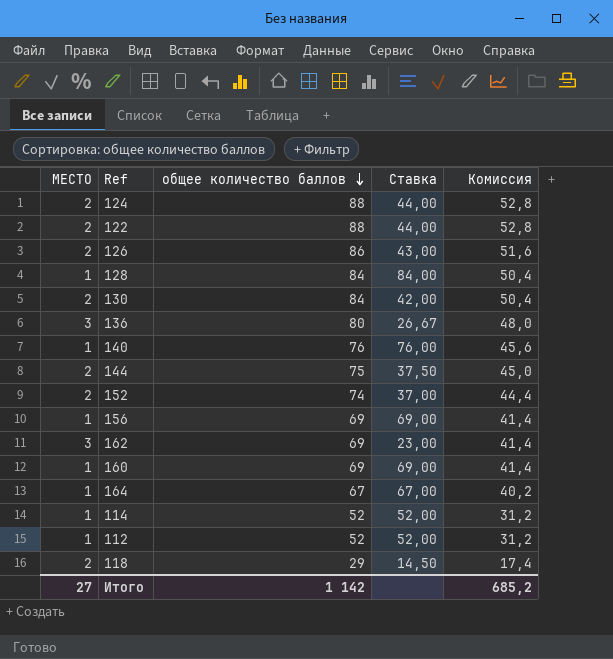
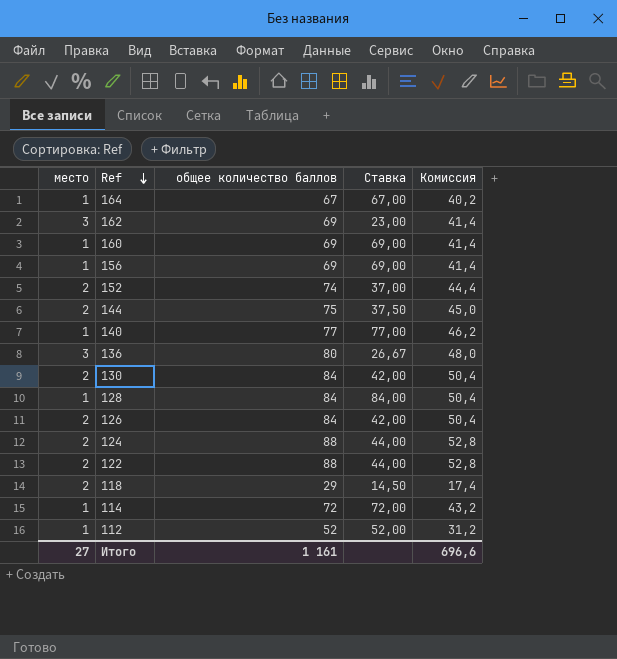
row order: общее количество баллов descending -> Ref descending
column name: МЕСТО -> место
140 | общее количество баллов: 76 -> 77
140 | Ставка: 76,00 -> 77,00
140 | Комиссия: 45,6 -> 46,2
126 | общее количество баллов: 86 -> 84
126 | Ставка: 43,00 -> 42,00
126 | Комиссия: 51,6 -> 50,4
114 | общее количество баллов: 52 -> 72
114 | Ставка: 52,00 -> 72,00
114 | Комиссия: 31,2 -> 43,2
Итого | общее количество баллов: 1 142 -> 1 161
Итого | Комиссия: 685,2 -> 696,6

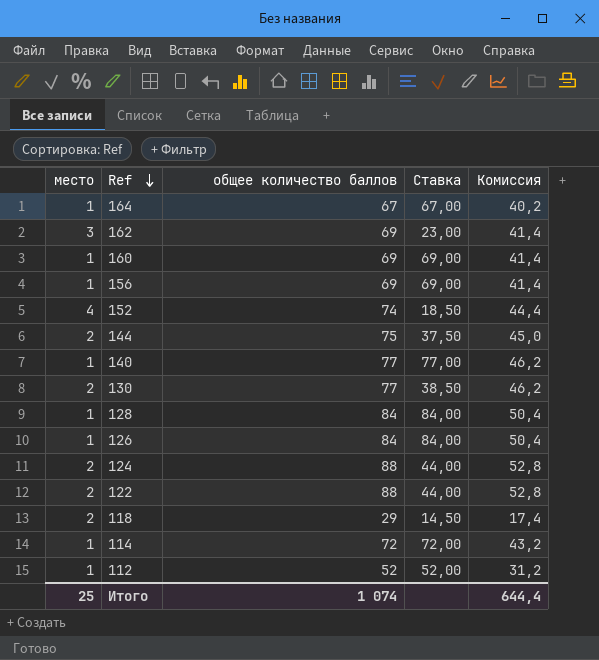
row 136: 3 | 80 | 26,67 | 48,0 -> none
152 | место: 2 -> 4
152 | Ставка: 37,00 -> 18,50
130 | общее количество баллов: 84 -> 77
130 | Ставка: 42,00 -> 38,50
130 | Комиссия: 50,4 -> 46,2
126 | место: 2 -> 1
126 | Ставка: 42,00 -> 84,00
Итого | место: 27 -> 25
Итого | общее количество баллов: 1 161 -> 1 074
Итого | Комиссия: 696,6 -> 644,4

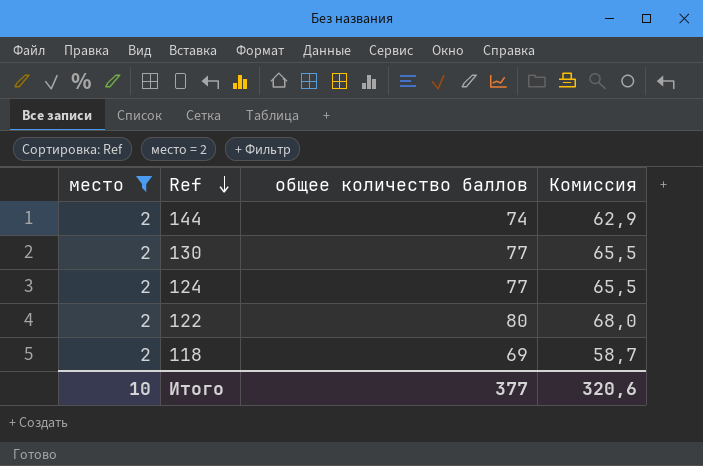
filter: none -> место = 2
column Ставка | formula: [общее количество баллов] / [место] -> none
column Комиссия | formula: [общее количество баллов] * 0,6 -> [общее количество баллов] * 0,85
144 | общее количество баллов: 75 -> 74
124 | общее количество баллов: 88 -> 77
122 | общее количество баллов: 88 -> 80
118 | общее количество баллов: 29 -> 69
Итого | место: 25 -> 10
Итого | общее количество баллов: 1 074 -> 377
Итого | Комиссия: 644,4 -> 320,6

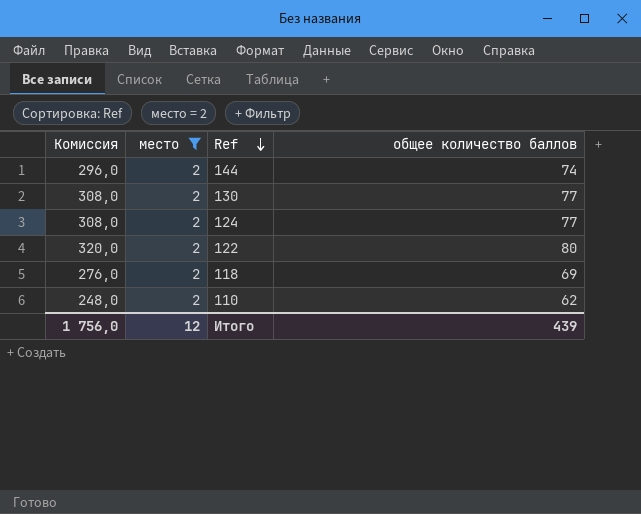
column Комиссия | formula: [общее количество баллов] * 0,85 -> [общее количество баллов] * 4
column Комиссия | position: 4 -> 1
row 110: none -> 248,0 | 2 | 62
Итого | Комиссия: 320,6 -> 1 756,0
Итого | место: 10 -> 12
Итого | общее количество баллов: 377 -> 439

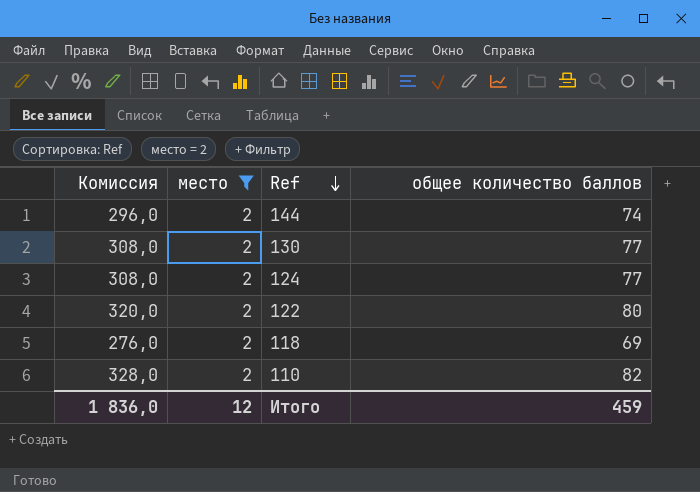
110 | Комиссия: 248,0 -> 328,0
110 | общее количество баллов: 62 -> 82
Итого | Комиссия: 1 756,0 -> 1 836,0
Итого | общее количество баллов: 439 -> 459

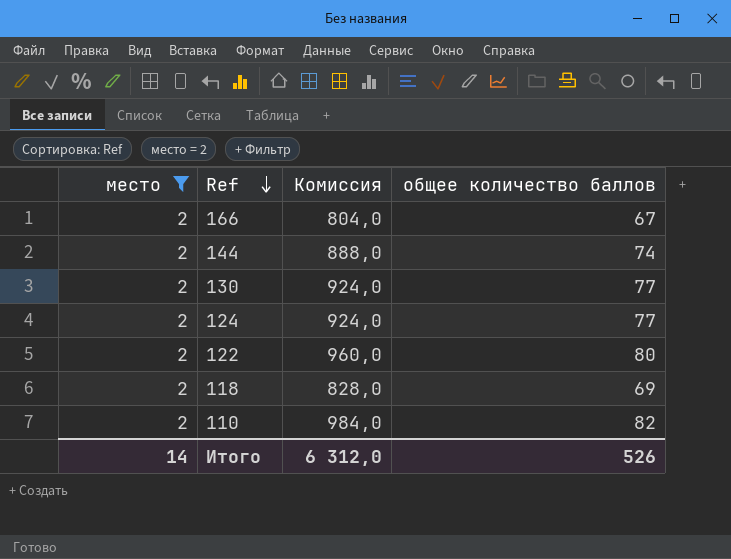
column Комиссия | formula: [общее количество баллов] * 4 -> [общее количество баллов] * 12
column Комиссия | position: 1 -> 3
row 166: none -> 2 | 804,0 | 67
Итого | место: 12 -> 14
Итого | Комиссия: 1 836,0 -> 6 312,0
Итого | общее количество баллов: 459 -> 526

